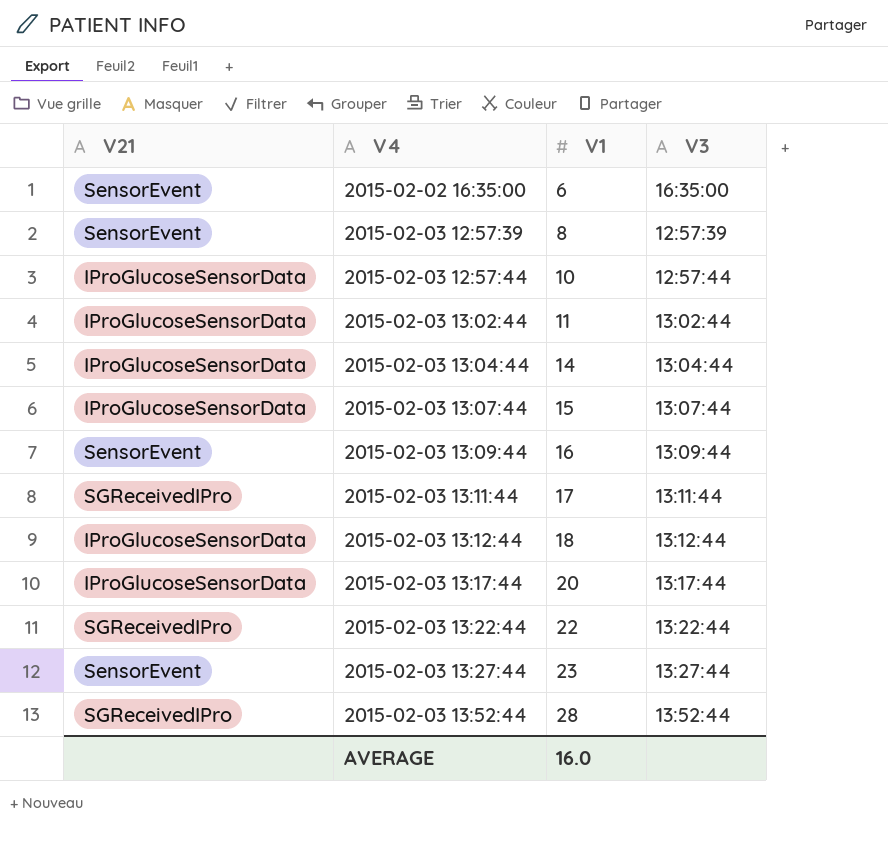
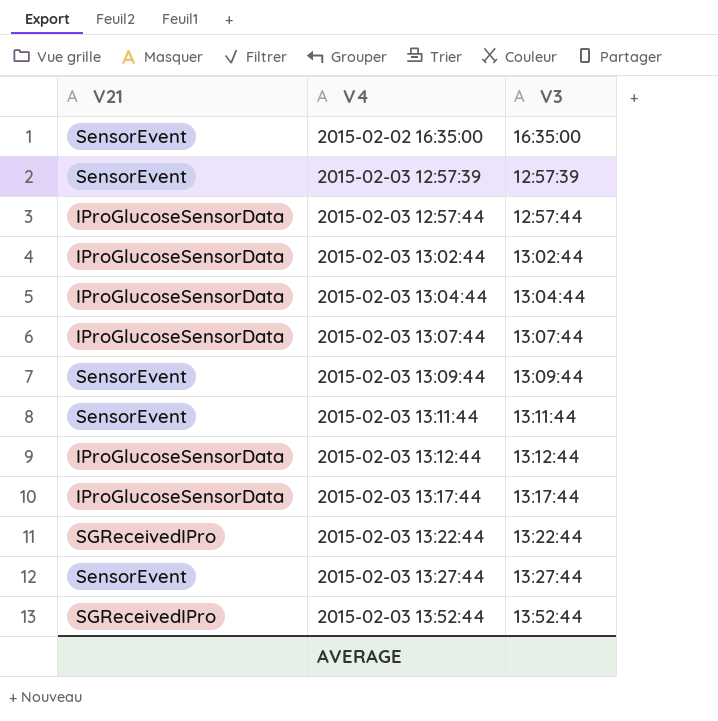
column V1 | position: 3 -> none
2015-02-03 13:11:44 | V21: SGReceivedIPro -> SensorEvent

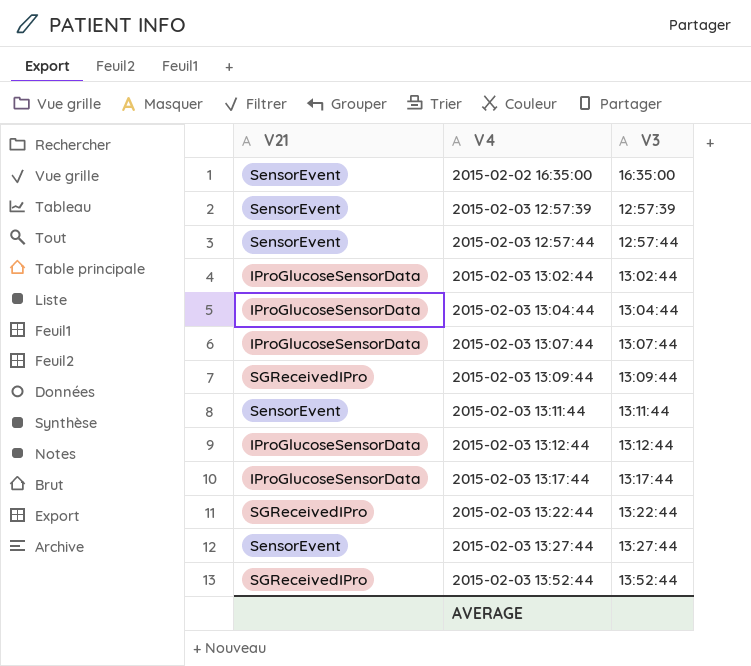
2015-02-03 12:57:44 | V21: IProGlucoseSensorData -> SensorEvent
2015-02-03 13:09:44 | V21: SensorEvent -> SGReceivedIPro

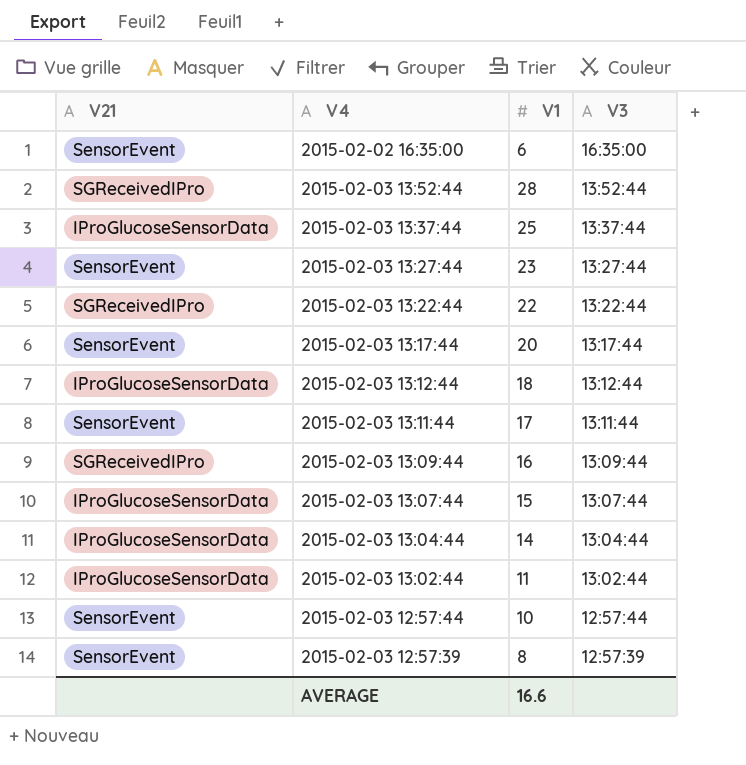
row order: V4 ascending -> V3 descending
column V1 | position: none -> 3
row 2015-02-03 13:37:44: none -> IProGlucoseSensorData | 25 | 13:37:44
2015-02-03 13:17:44 | V21: IProGlucoseSensorData -> SensorEvent

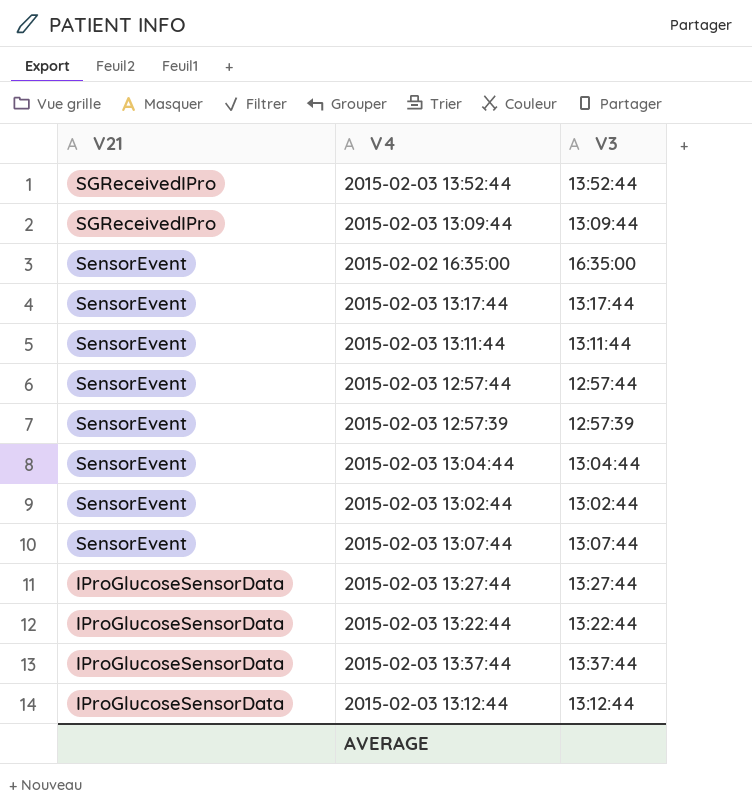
row order: V3 descending -> V21 descending
column V1 | position: 3 -> none
2015-02-03 13:04:44 | V21: IProGlucoseSensorData -> SensorEvent
2015-02-03 13:02:44 | V21: IProGlucoseSensorData -> SensorEvent
2015-02-03 13:07:44 | V21: IProGlucoseSensorData -> SensorEvent
2015-02-03 13:27:44 | V21: SensorEvent -> IProGlucoseSensorData
2015-02-03 13:22:44 | V21: SGReceivedIPro -> IProGlucoseSensorData

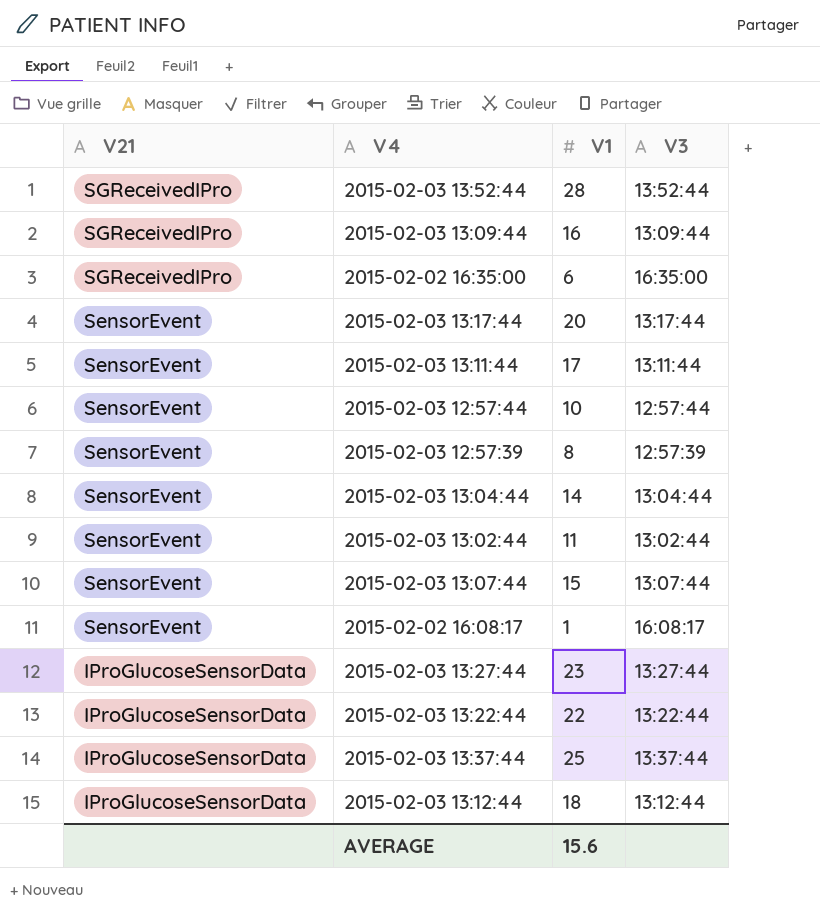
column V1 | position: none -> 3
2015-02-02 16:35:00 | V21: SensorEvent -> SGReceivedIPro
row 2015-02-02 16:08:17: none -> SensorEvent | 1 | 16:08:17

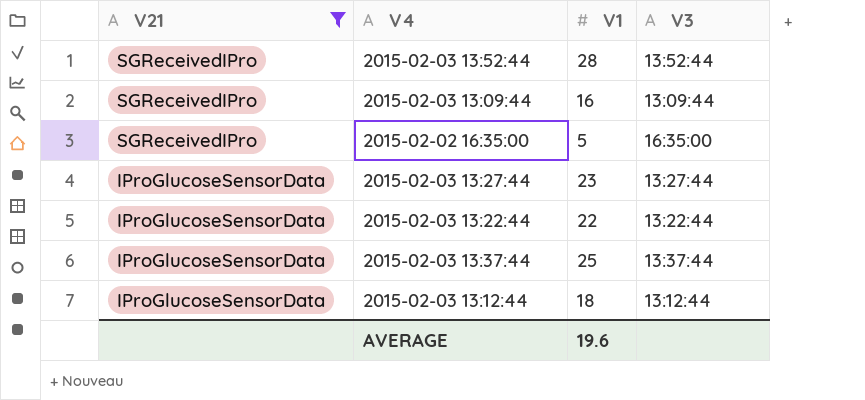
filter: none -> V21 != SensorEvent
2015-02-02 16:35:00 | V1: 6 -> 5
AVERAGE | V1: 15.6 -> 19.6

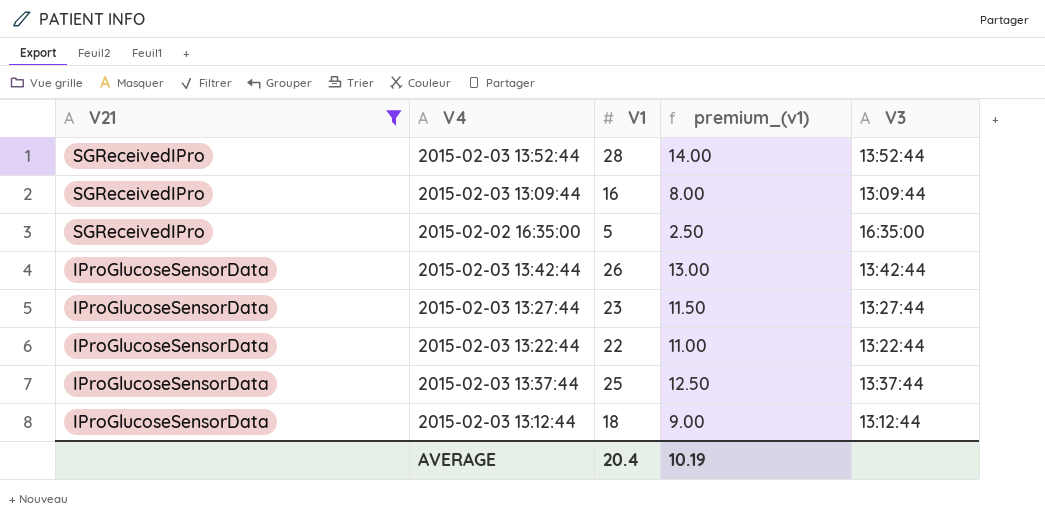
column premium_(v1) | formula: none -> [V1] * 0.5
row 2015-02-03 13:42:44: none -> IProGlucoseSensorData | 26 | 13.00 | 13:42:44
AVERAGE | V1: 19.6 -> 20.4

